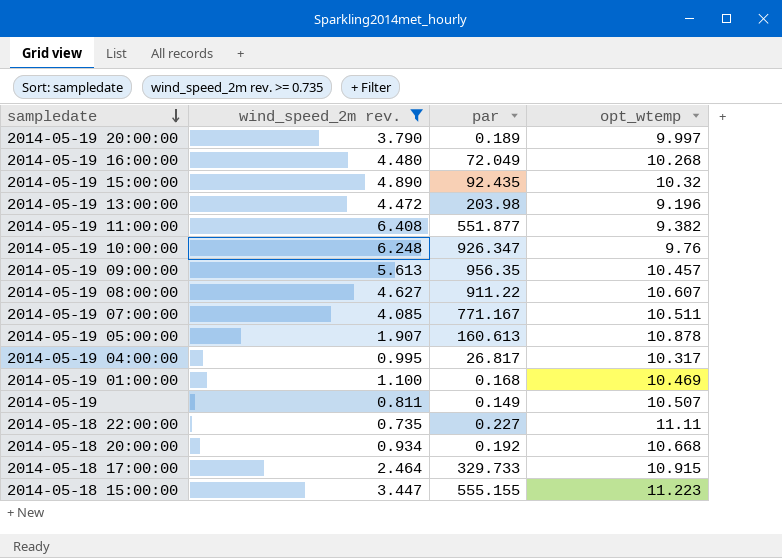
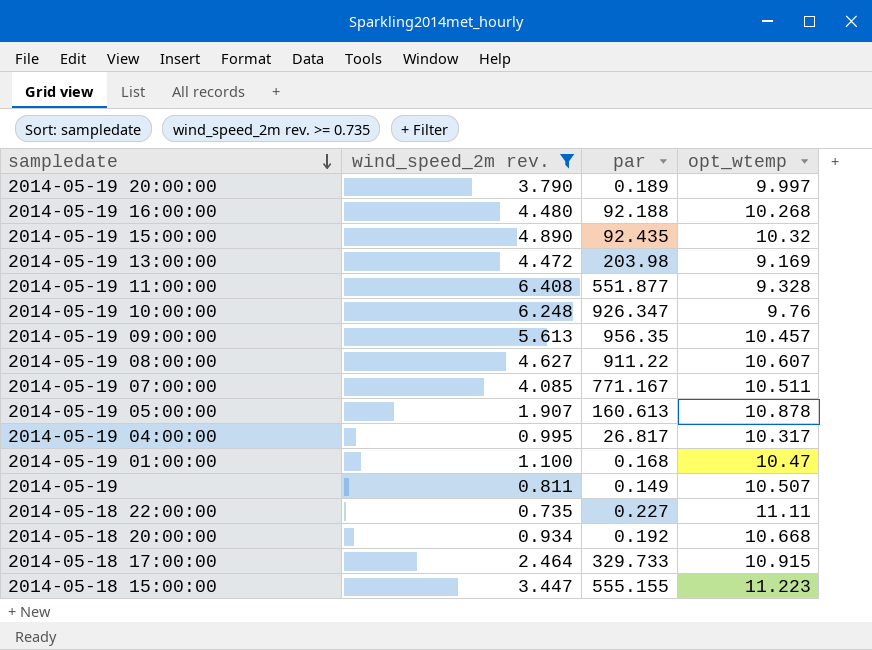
2014-05-19 16:00:00 | par: 72.049 -> 92.188
2014-05-19 13:00:00 | opt_wtemp: 9.196 -> 9.169
2014-05-19 11:00:00 | opt_wtemp: 9.382 -> 9.328
2014-05-19 01:00:00 | opt_wtemp: 10.469 -> 10.47

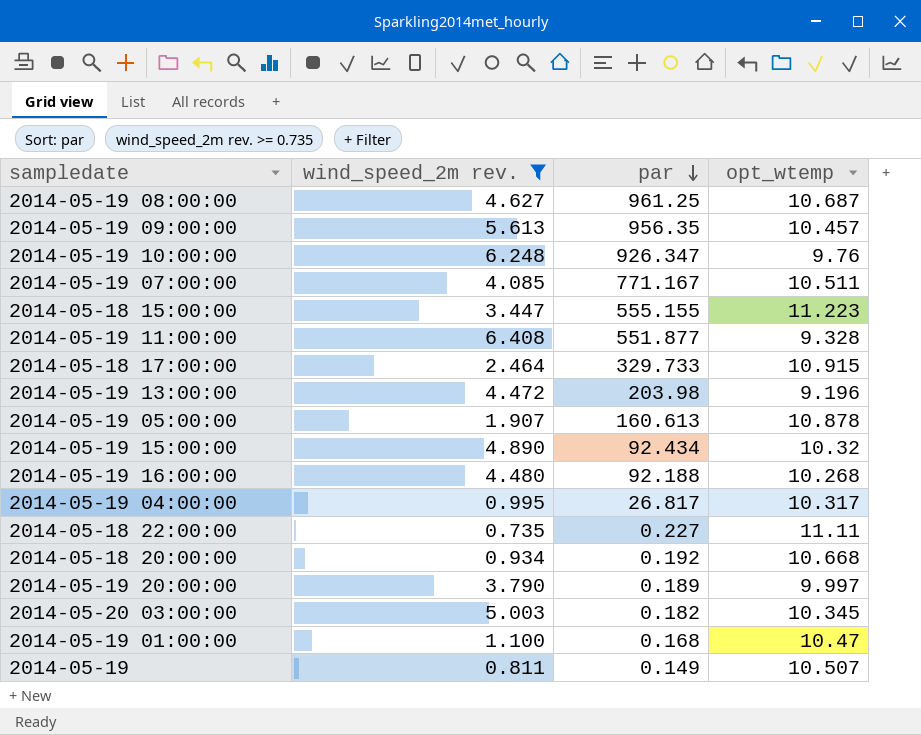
row order: sampledate descending -> par descending
2014-05-19 08:00:00 | par: 911.22 -> 961.25
2014-05-19 08:00:00 | opt_wtemp: 10.607 -> 10.687
2014-05-19 13:00:00 | opt_wtemp: 9.169 -> 9.196
2014-05-19 15:00:00 | par: 92.435 -> 92.434
row 2014-05-20 03:00:00: none -> 5.003 | 0.182 | 10.345

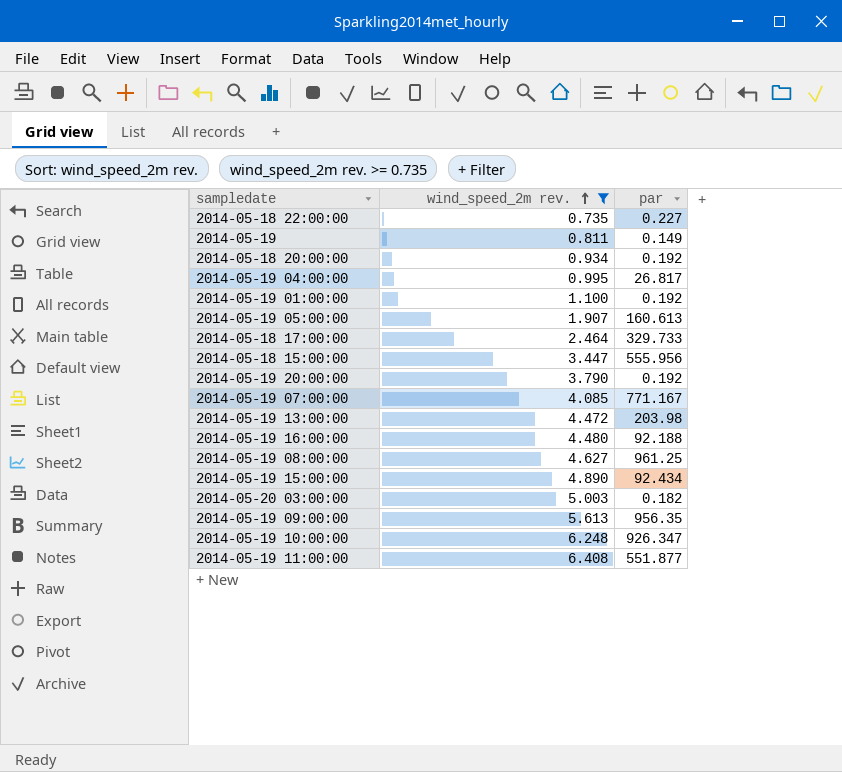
row order: par descending -> wind_speed_2m rev. ascending
column opt_wtemp | position: 4 -> none
2014-05-19 01:00:00 | par: 0.168 -> 0.192
2014-05-18 15:00:00 | par: 555.155 -> 555.956
2014-05-19 20:00:00 | par: 0.189 -> 0.192

